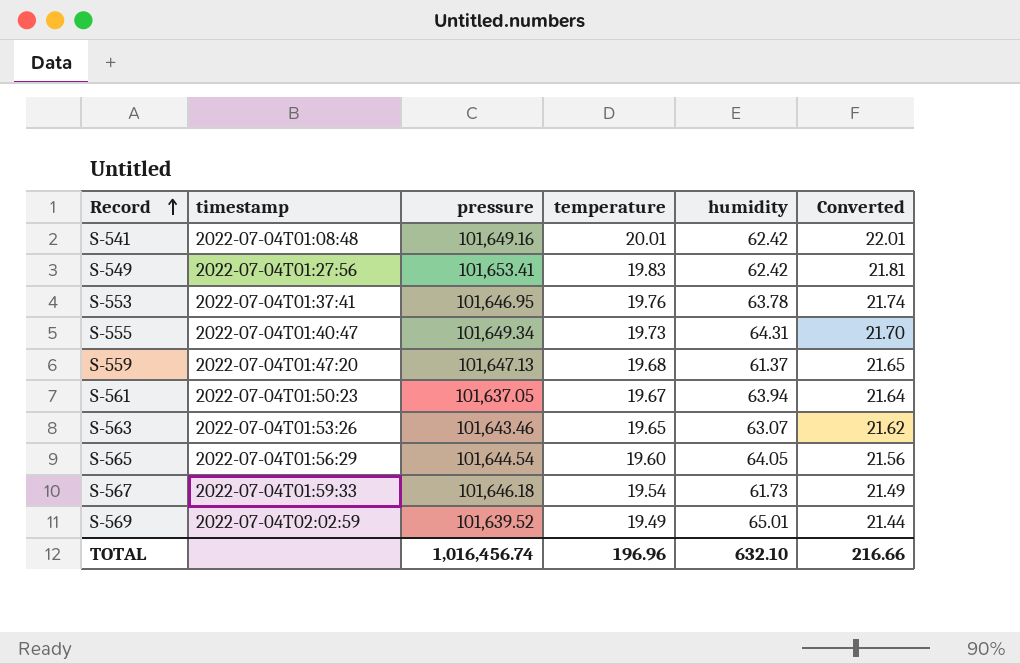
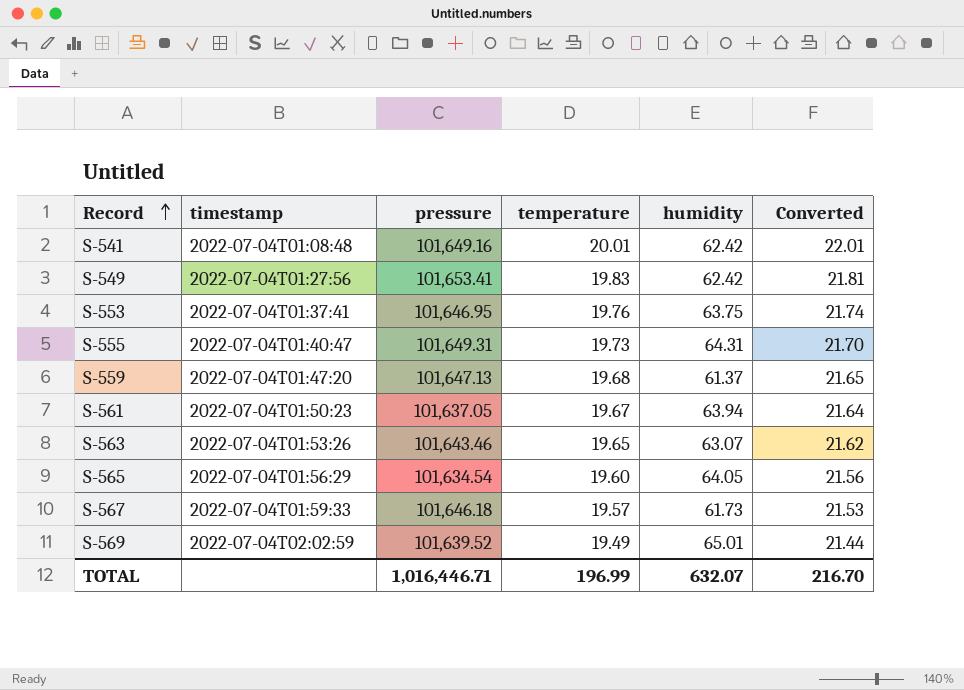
S-553 | humidity: 63.78 -> 63.75
S-555 | pressure: 101,649.34 -> 101,649.31
S-565 | pressure: 101,644.54 -> 101,634.54
S-567 | temperature: 19.54 -> 19.57
S-567 | Converted: 21.49 -> 21.53
TOTAL | pressure: 1,016,456.74 -> 1,016,446.71
TOTAL | temperature: 196.96 -> 196.99
TOTAL | humidity: 632.10 -> 632.07
TOTAL | Converted: 216.66 -> 216.70

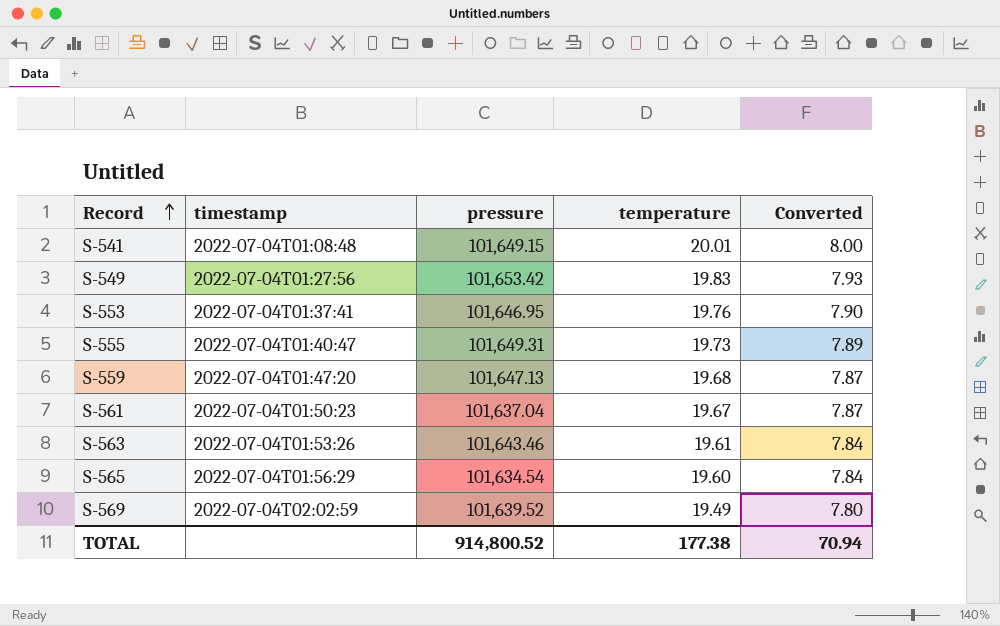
column humidity | position: 5 -> none
column Converted | formula: [temperature] * 1.1 -> [temperature] * 0.4
row S-567: 2022-07-04T01:59:33 | 101,646.18 | 19.57 | 61.73 | 21.53 -> none
S-541 | pressure: 101,649.16 -> 101,649.15
S-549 | pressure: 101,653.41 -> 101,653.42
S-561 | pressure: 101,637.05 -> 101,637.04
S-563 | temperature: 19.65 -> 19.61
TOTAL | pressure: 1,016,446.71 -> 914,800.52
TOTAL | temperature: 196.99 -> 177.38
TOTAL | Converted: 216.70 -> 70.94

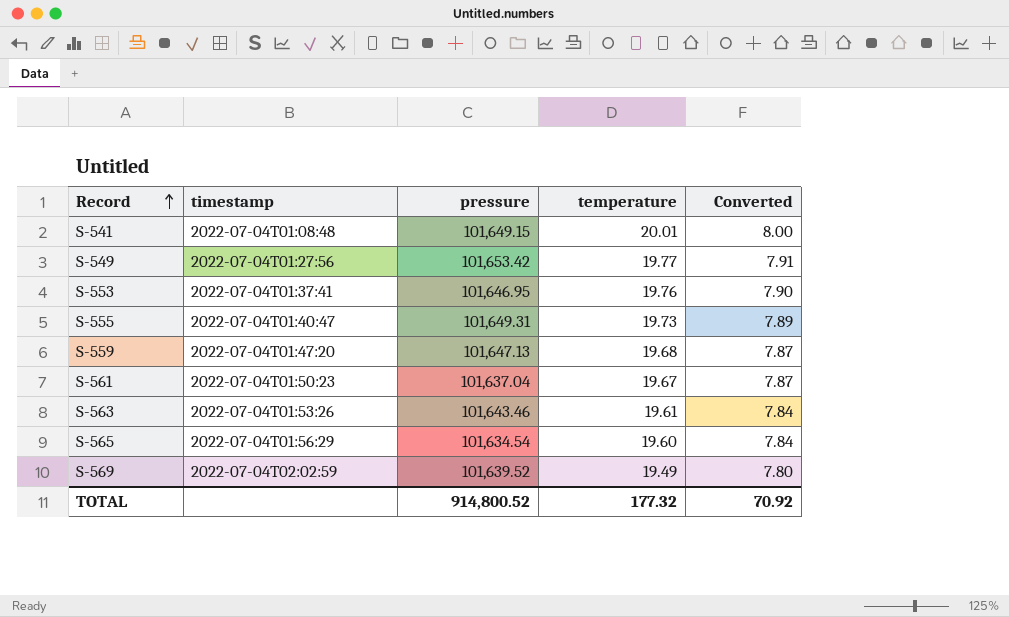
S-549 | temperature: 19.83 -> 19.77
S-549 | Converted: 7.93 -> 7.91
TOTAL | temperature: 177.38 -> 177.32
TOTAL | Converted: 70.94 -> 70.92

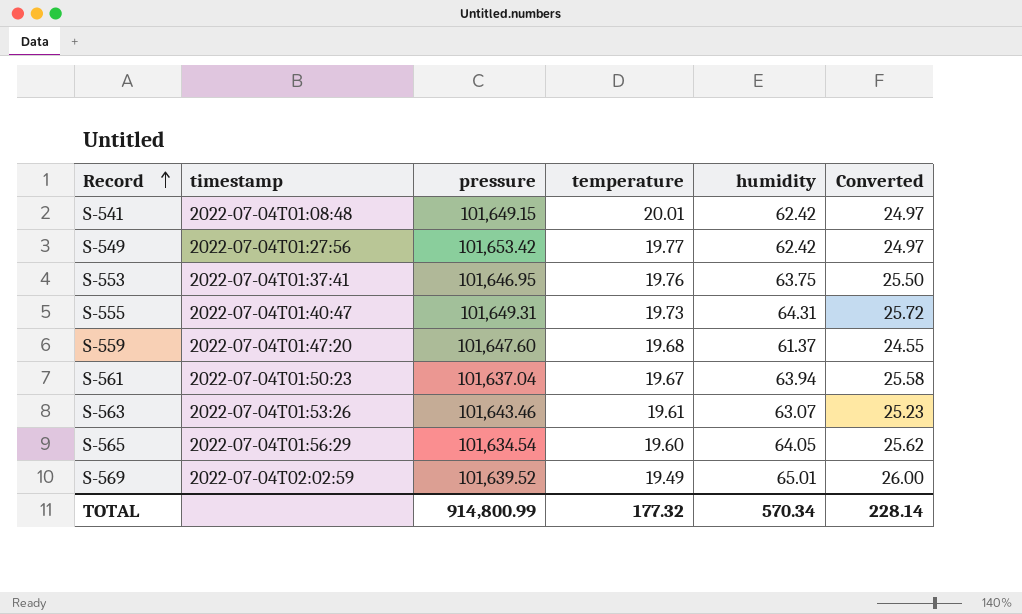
column humidity | position: none -> 5
column Converted | formula: [temperature] * 0.4 -> [humidity] * 0.4
S-559 | pressure: 101,647.13 -> 101,647.60
TOTAL | pressure: 914,800.52 -> 914,800.99
TOTAL | Converted: 70.92 -> 228.14

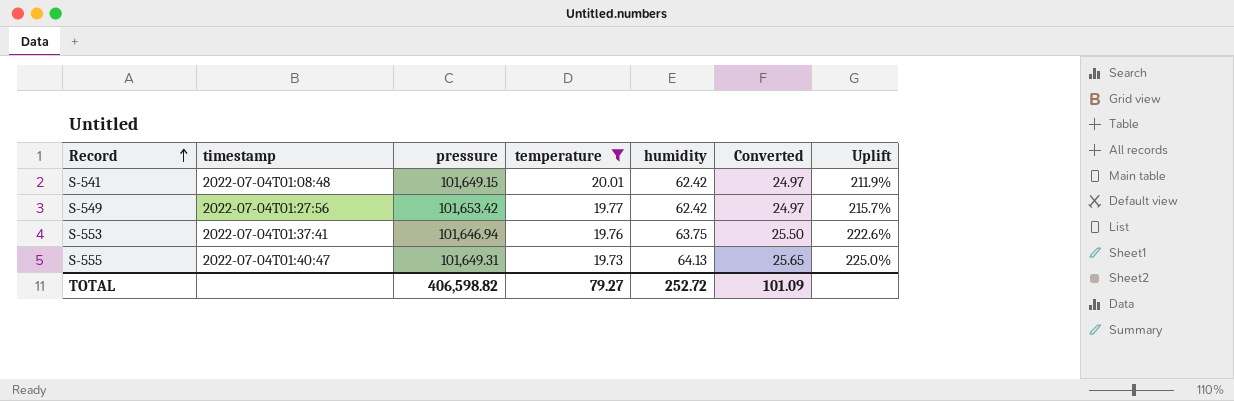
filter: none -> temperature >= 19.73
column Uplift | formula: none -> ([humidity] - [temperature]) / [temperature]
S-553 | pressure: 101,646.95 -> 101,646.94
S-555 | humidity: 64.31 -> 64.13
S-555 | Converted: 25.72 -> 25.65
TOTAL | pressure: 914,800.99 -> 406,598.82
TOTAL | temperature: 177.32 -> 79.27
TOTAL | humidity: 570.34 -> 252.72
TOTAL | Converted: 228.14 -> 101.09

